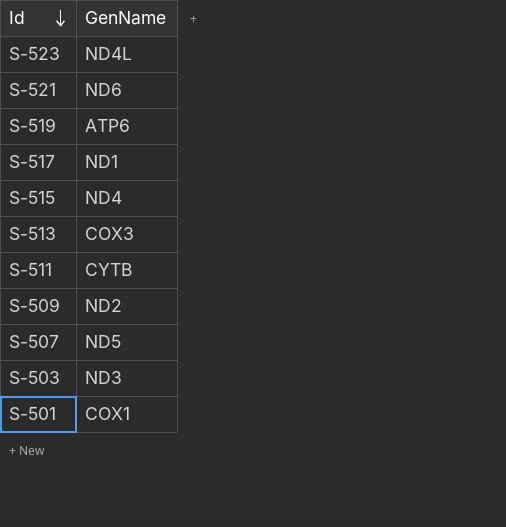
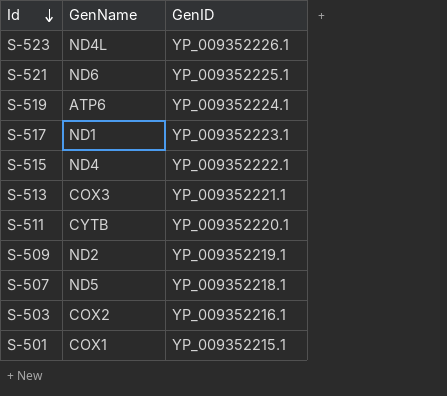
column GenID | position: none -> 3
S-503 | GenName: ND3 -> COX2

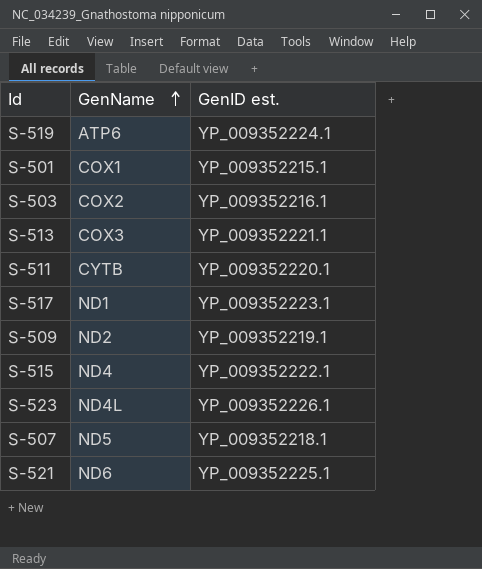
row order: Id descending -> GenName ascending
column name: GenID -> GenID est.

